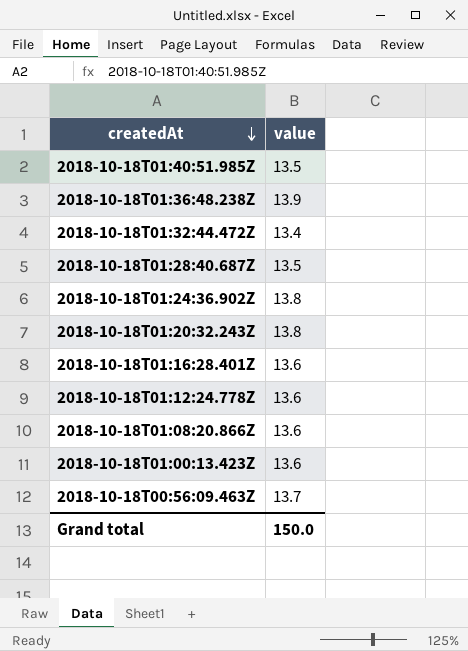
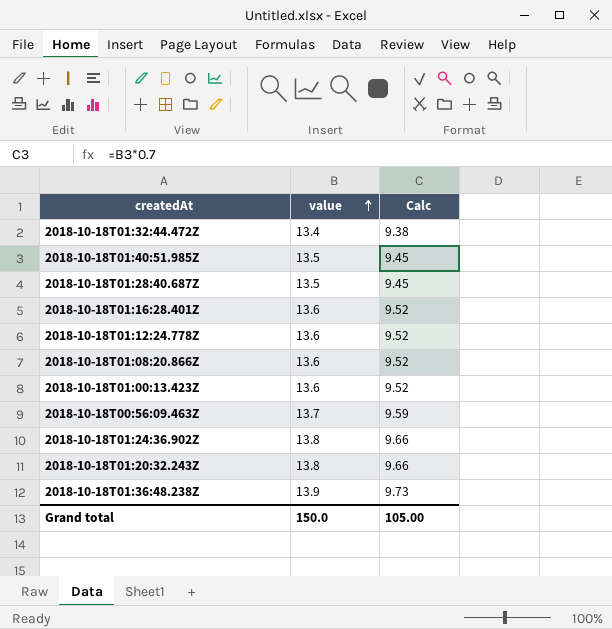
row order: createdAt descending -> value ascending
column Calc | formula: none -> [value] * 0.7

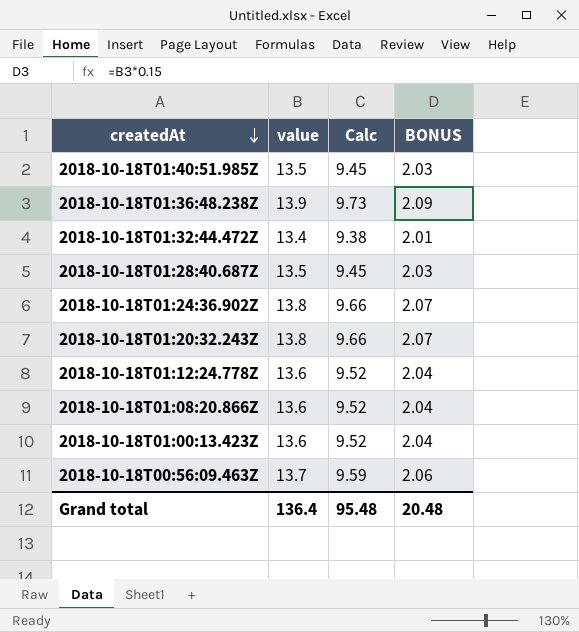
row order: value ascending -> createdAt descending
column BONUS | formula: none -> [value] * 0.15
row 2018-10-18T01:16:28.401Z: 13.6 | 9.52 -> none
Grand total | value: 150.0 -> 136.4
Grand total | Calc: 105.00 -> 95.48

